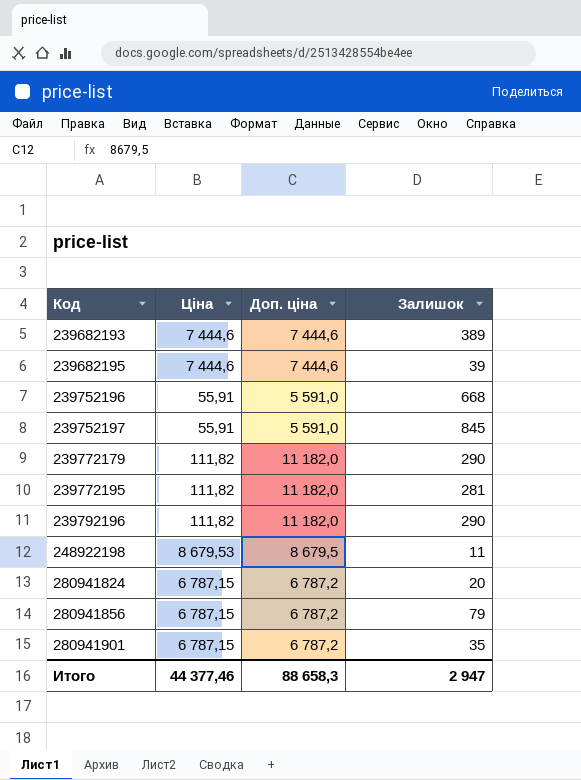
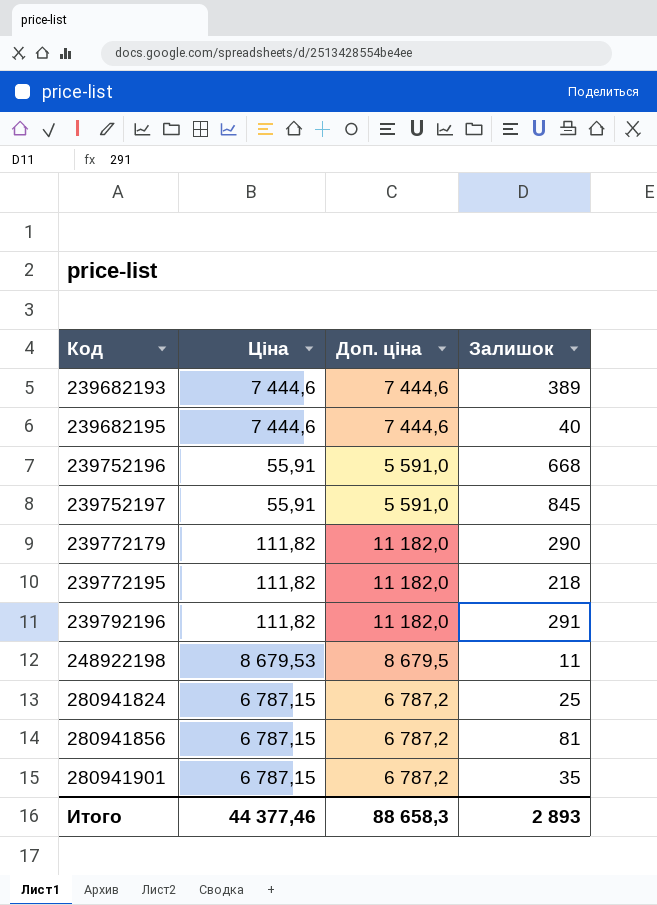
239682195 | Залишок: 39 -> 40
239772195 | Залишок: 281 -> 218
239792196 | Залишок: 290 -> 291
280941824 | Залишок: 20 -> 25
280941856 | Залишок: 79 -> 81
Итого | Залишок: 2 947 -> 2 893

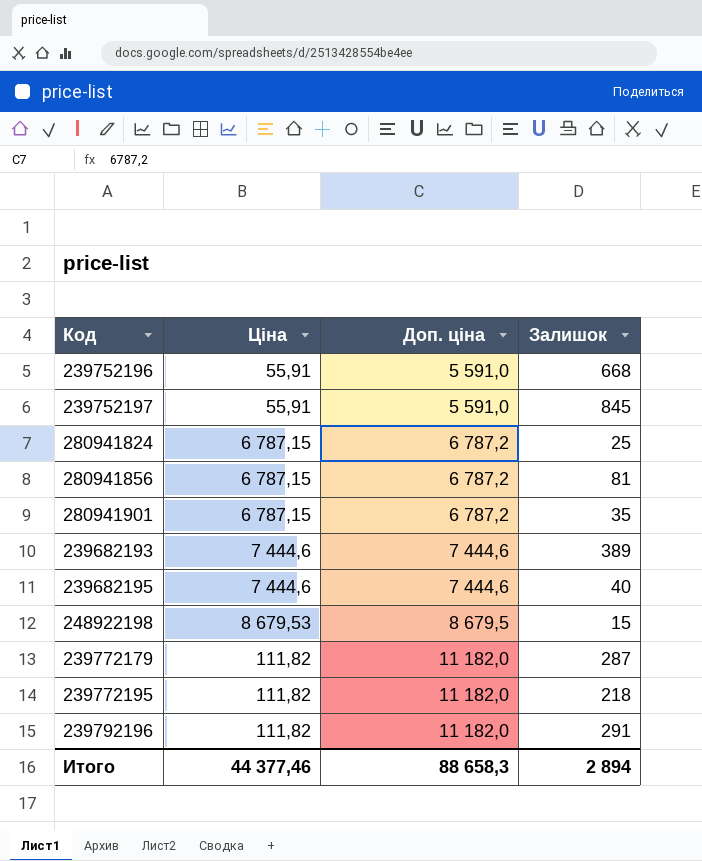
row order: Код ascending -> Доп. ціна ascending
248922198 | Залишок: 11 -> 15
239772179 | Залишок: 290 -> 287
Итого | Залишок: 2 893 -> 2 894

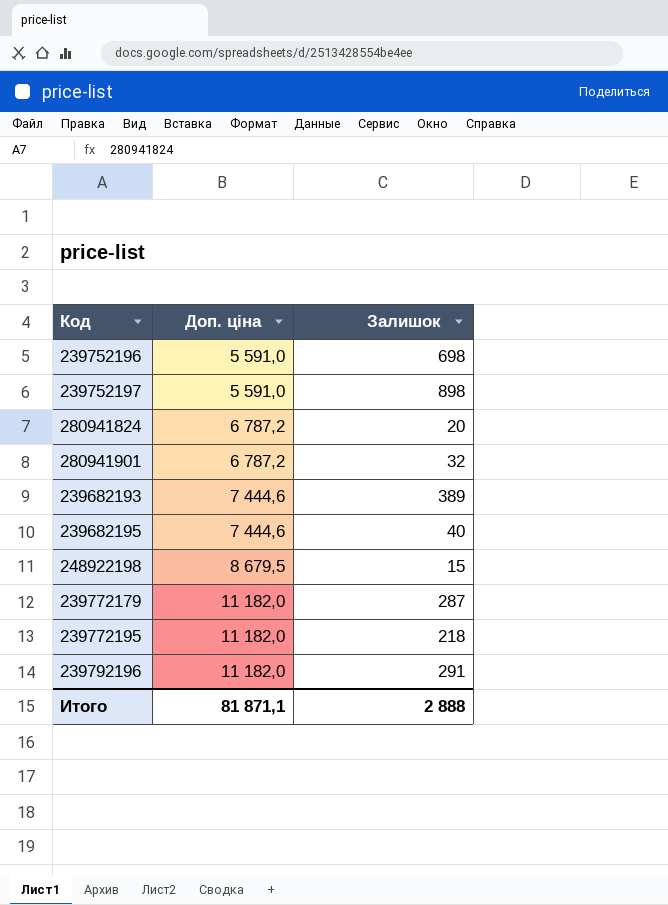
column Ціна | position: 2 -> none
row 280941856: 6 787,15 | 6 787,2 | 81 -> none
239752196 | Залишок: 668 -> 698
239752197 | Залишок: 845 -> 898
280941824 | Залишок: 25 -> 20
280941901 | Залишок: 35 -> 32
Итого | Доп. ціна: 88 658,3 -> 81 871,1
Итого | Залишок: 2 894 -> 2 888

